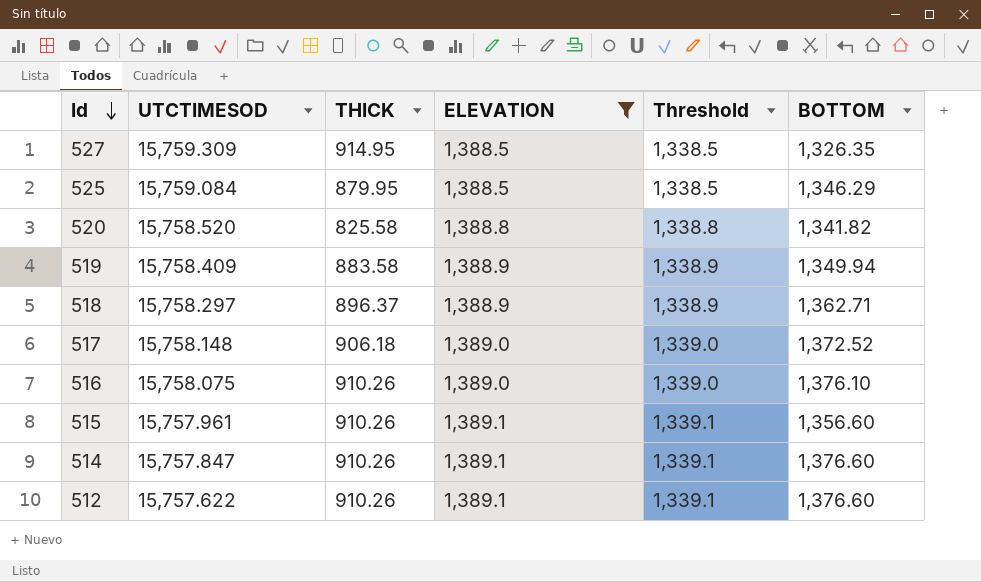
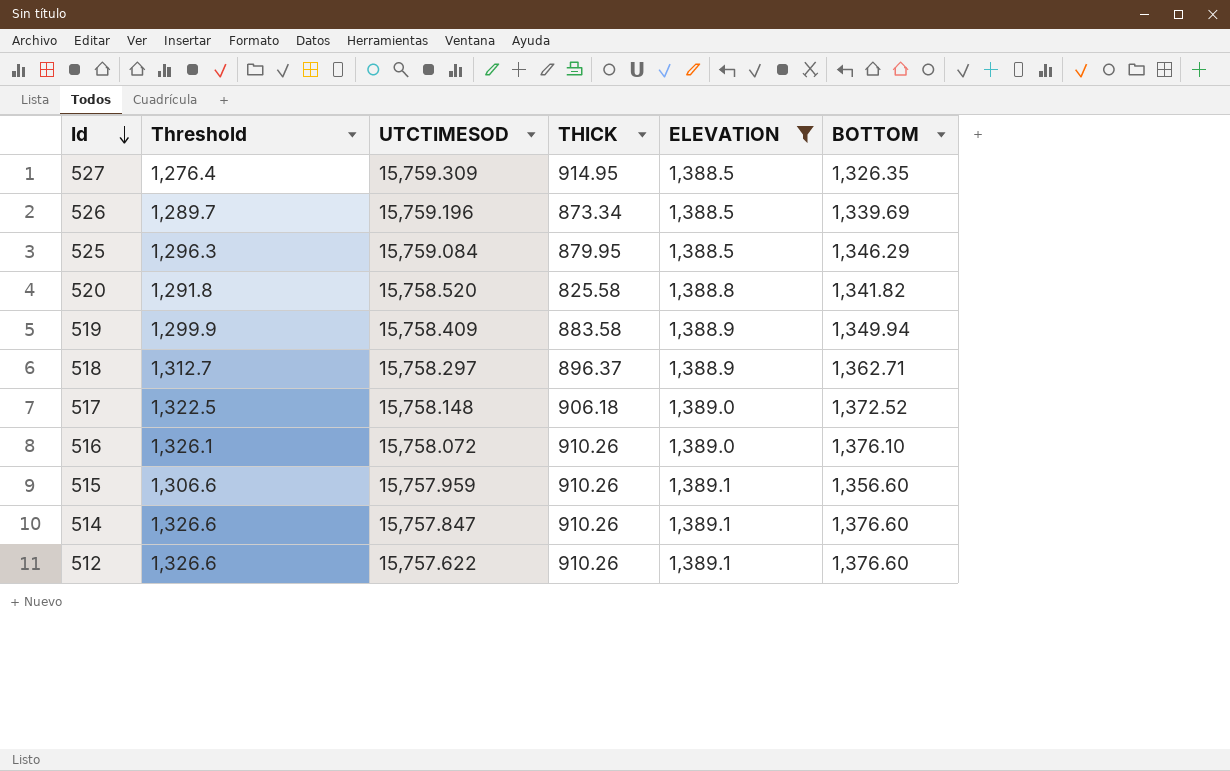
column Threshold | formula: [ELEVATION] - 50 -> [BOTTOM] - 50
column Threshold | position: 5 -> 2
row 526: none -> 1,289.7 | 15,759.196 | 873.34 | 1,388.5 | 1,339.69
516 | UTCTIMESOD: 15,758.075 -> 15,758.072
515 | UTCTIMESOD: 15,757.961 -> 15,757.959

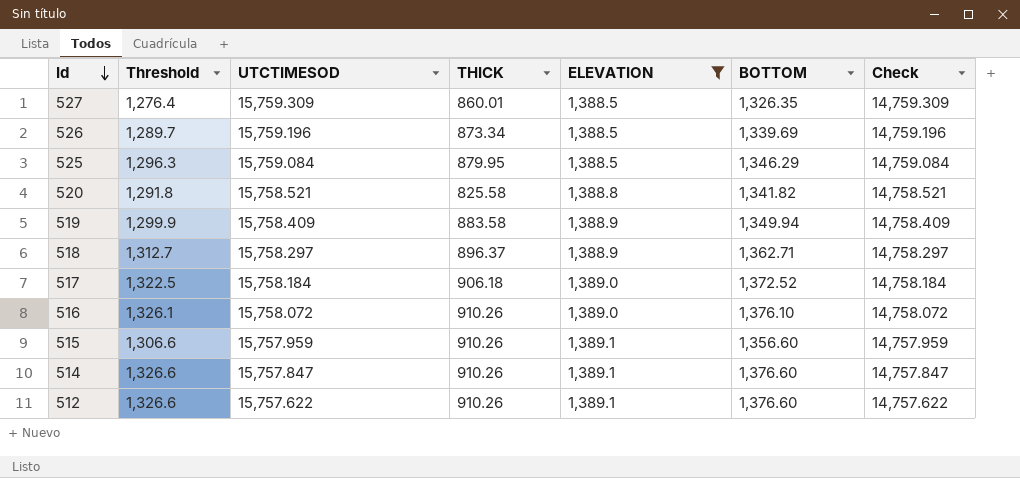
column Check | formula: none -> [UTCTIMESOD] - 1000
527 | THICK: 914.95 -> 860.01
520 | UTCTIMESOD: 15,758.520 -> 15,758.521
517 | UTCTIMESOD: 15,758.148 -> 15,758.184

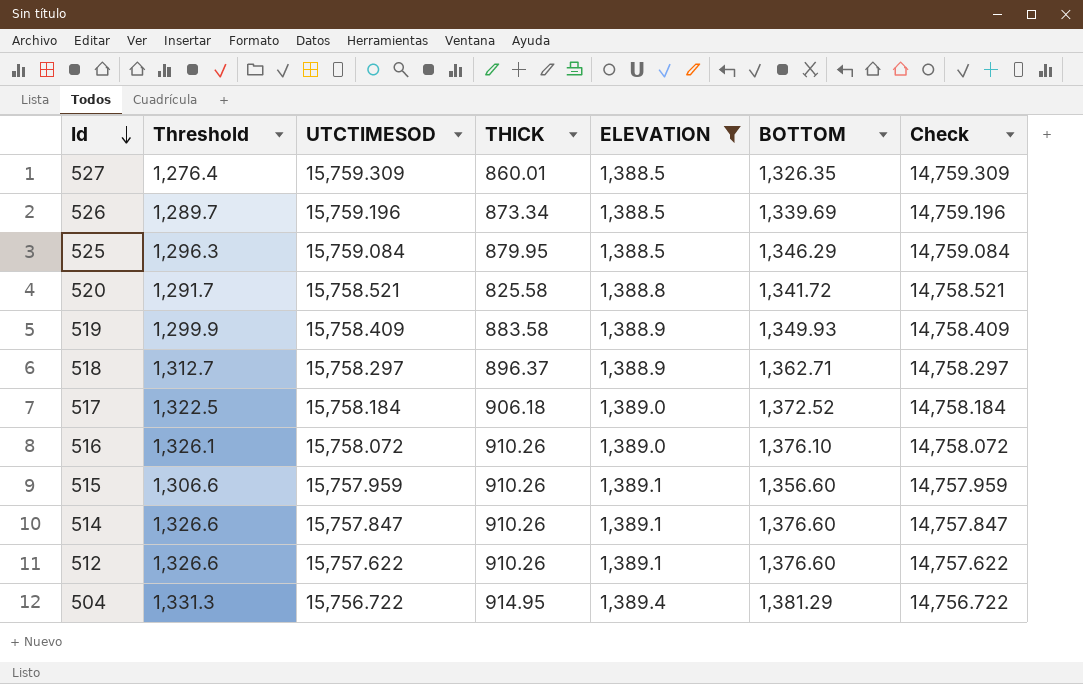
520 | Threshold: 1,291.8 -> 1,291.7
520 | BOTTOM: 1,341.82 -> 1,341.72
519 | BOTTOM: 1,349.94 -> 1,349.93
row 504: none -> 1,331.3 | 15,756.722 | 914.95 | 1,389.4 | 1,381.29 | 14,756.722

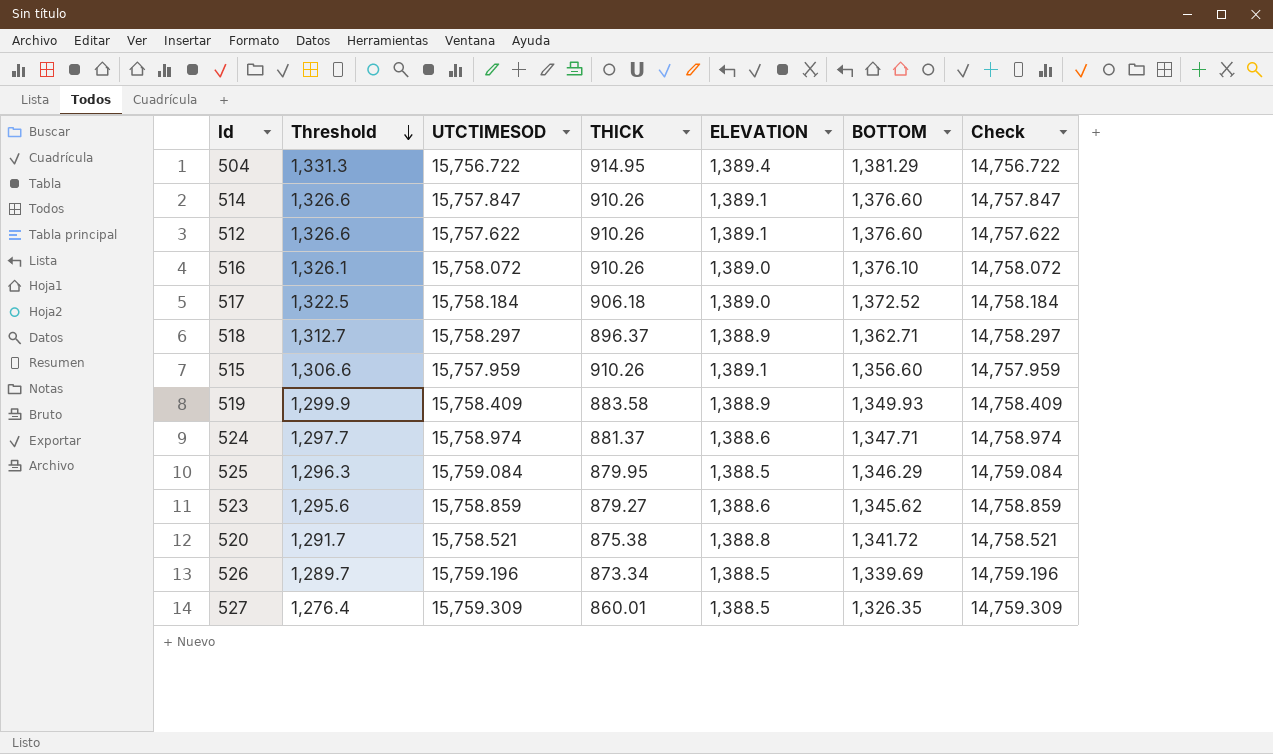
filter: ELEVATION != 1,388.6 -> none
row order: Id descending -> Threshold descending
520 | THICK: 825.58 -> 875.38

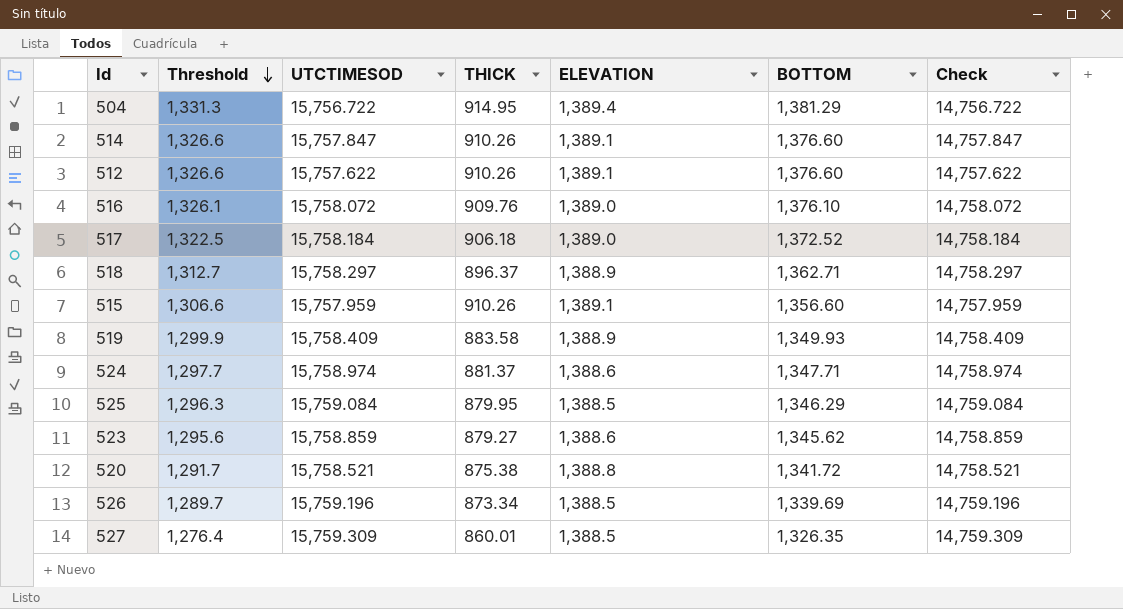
516 | THICK: 910.26 -> 909.76

